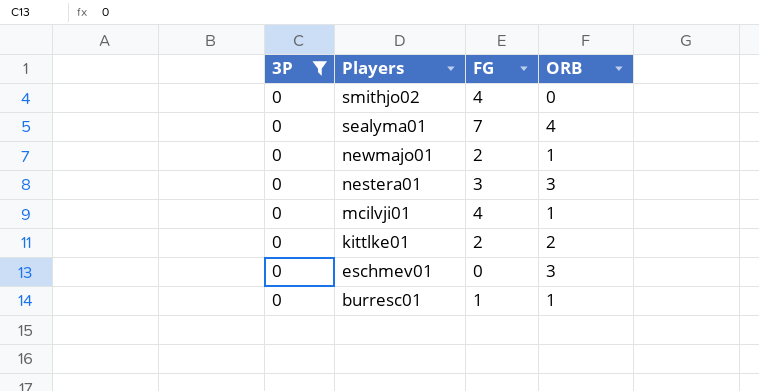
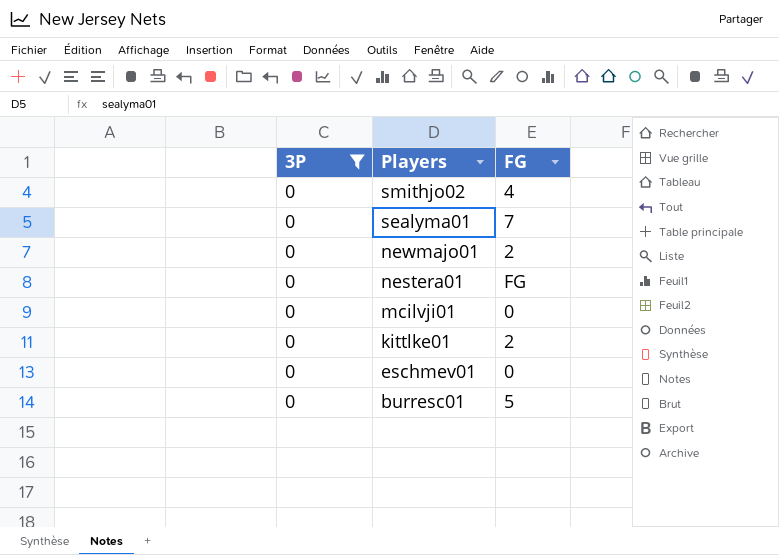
column ORB | position: 4 -> none
nestera01 | FG: 3 -> FG
mcilvji01 | FG: 4 -> 0
burresc01 | FG: 1 -> 5

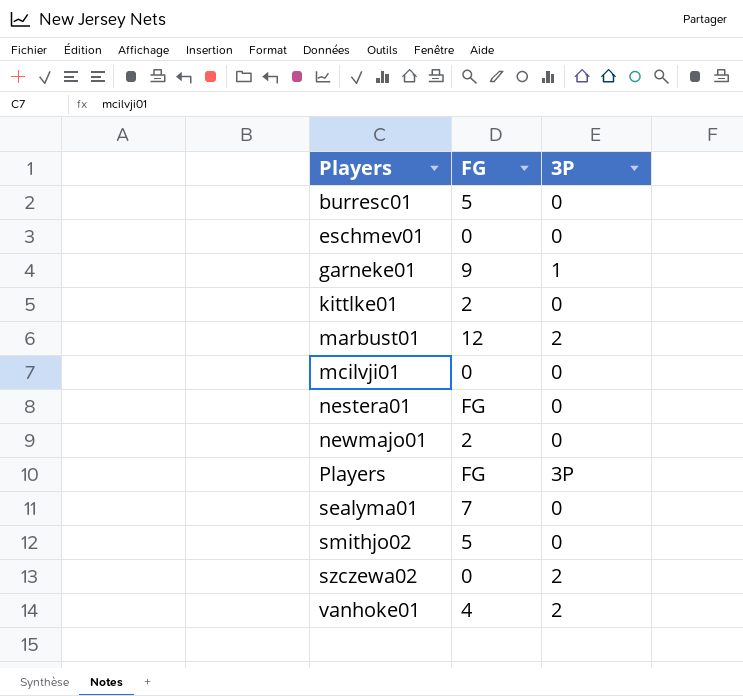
filter: 3P = 0 -> none
row order: Players descending -> Players ascending
column 3P | position: 1 -> 3
smithjo02 | FG: 4 -> 5

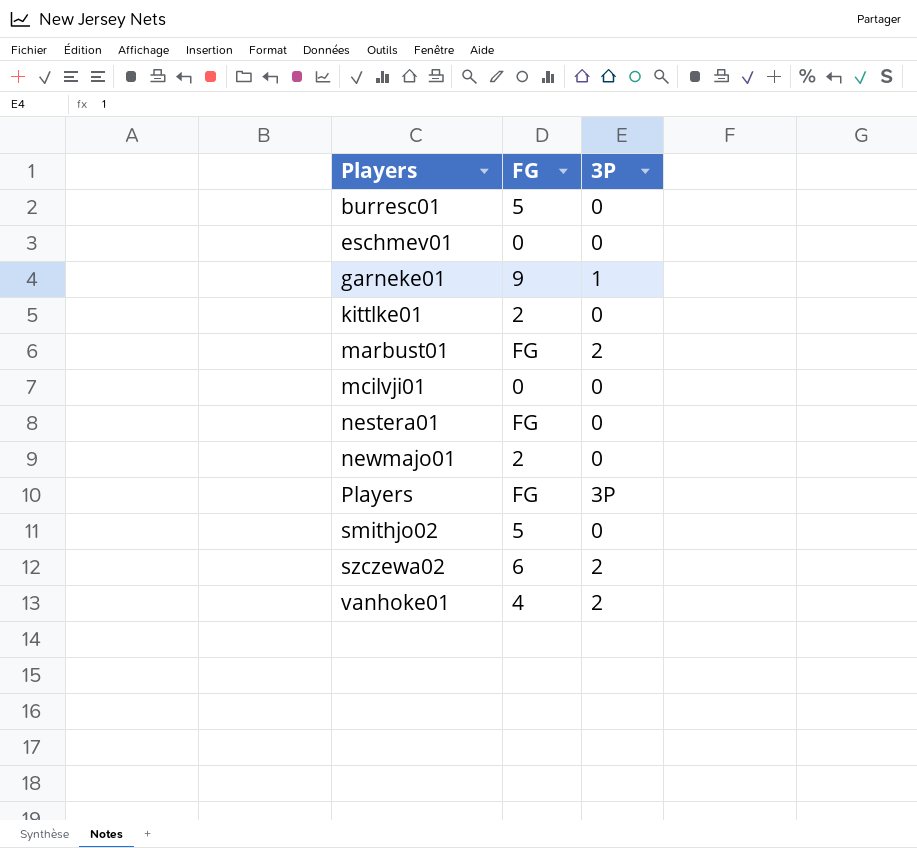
row sealyma01: 7 | 0 -> none
marbust01 | FG: 12 -> FG
szczewa02 | FG: 0 -> 6

